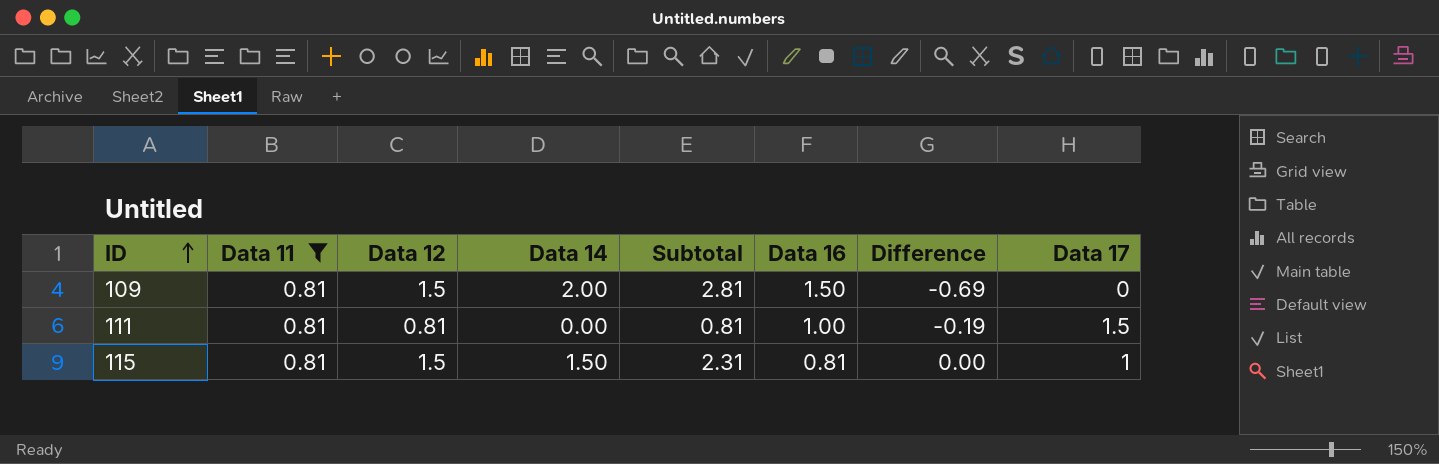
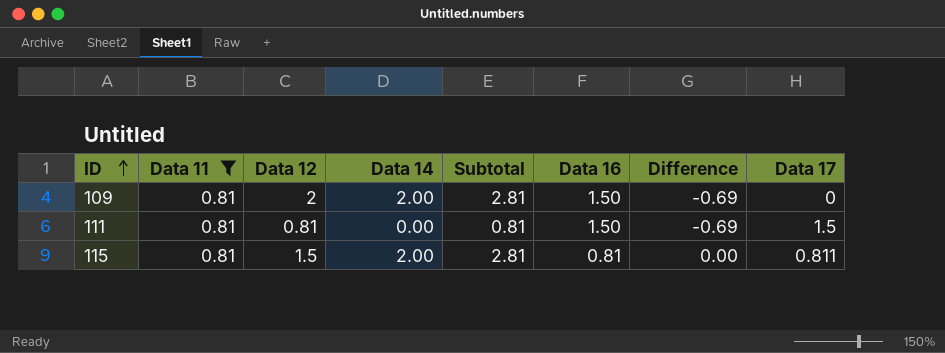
109 | Data 12: 1.5 -> 2
111 | Data 16: 1.00 -> 1.50
111 | Difference: -0.19 -> -0.69
115 | Data 14: 1.50 -> 2.00
115 | Subtotal: 2.31 -> 2.81
115 | Data 17: 1 -> 0.811

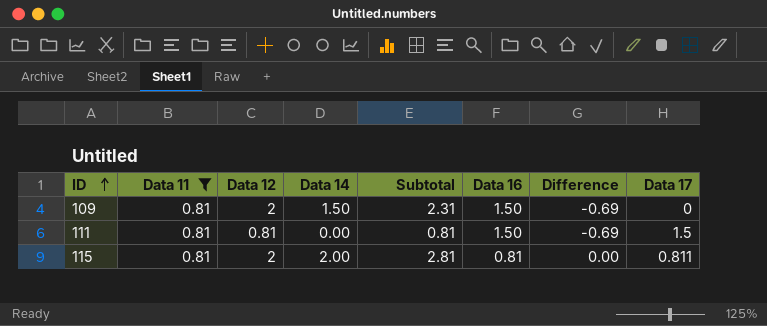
109 | Data 14: 2.00 -> 1.50
109 | Subtotal: 2.81 -> 2.31
115 | Data 12: 1.5 -> 2

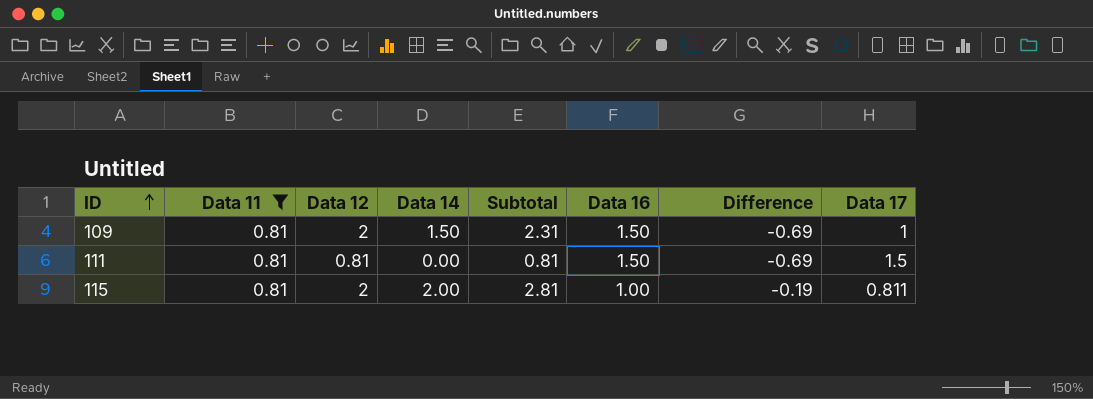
109 | Data 17: 0 -> 1
115 | Data 16: 0.81 -> 1.00
115 | Difference: 0.00 -> -0.19

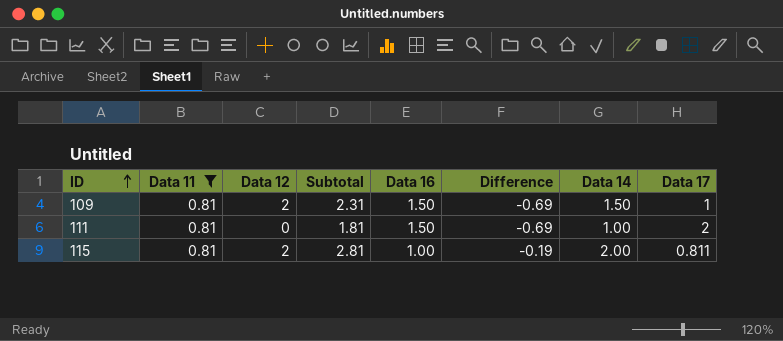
column Data 14 | position: 4 -> 7
111 | Data 12: 0.81 -> 0
111 | Subtotal: 0.81 -> 1.81
111 | Data 14: 0.00 -> 1.00
111 | Data 17: 1.5 -> 2

